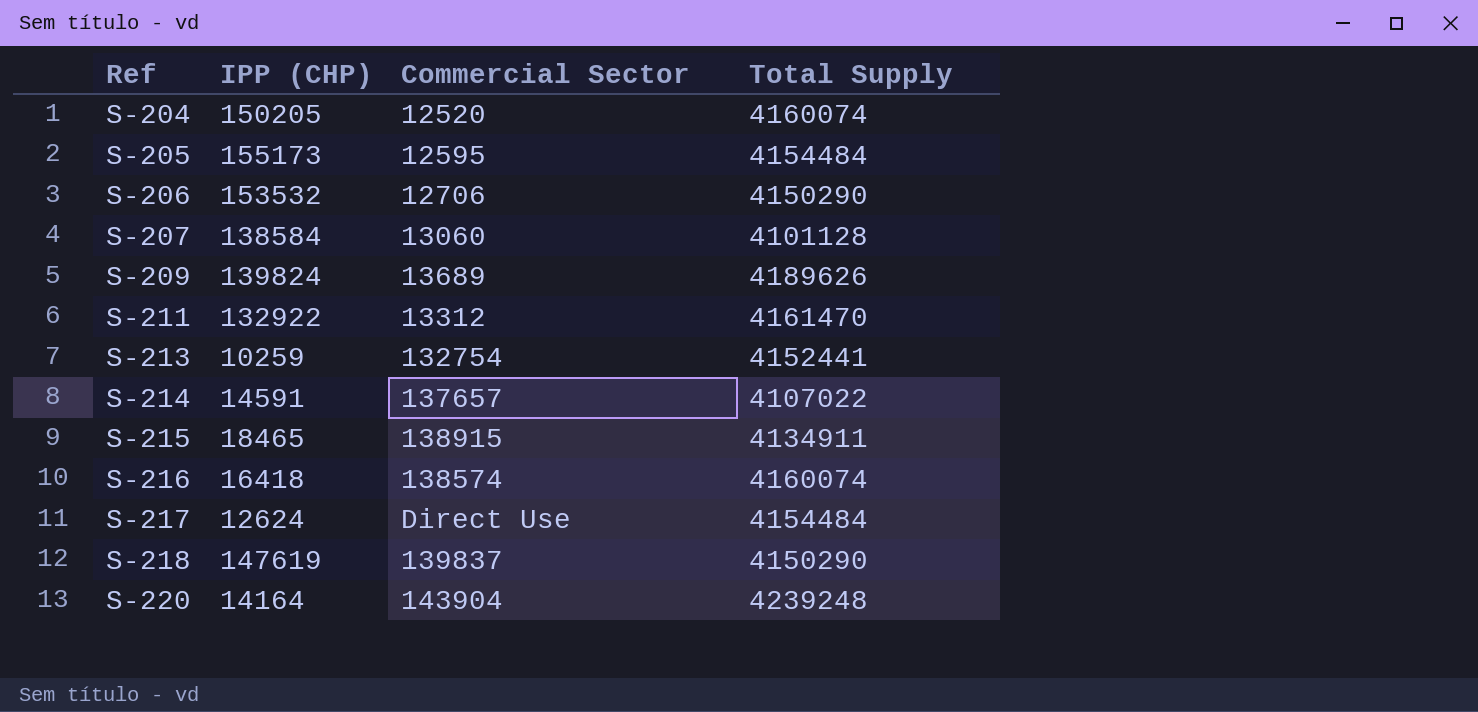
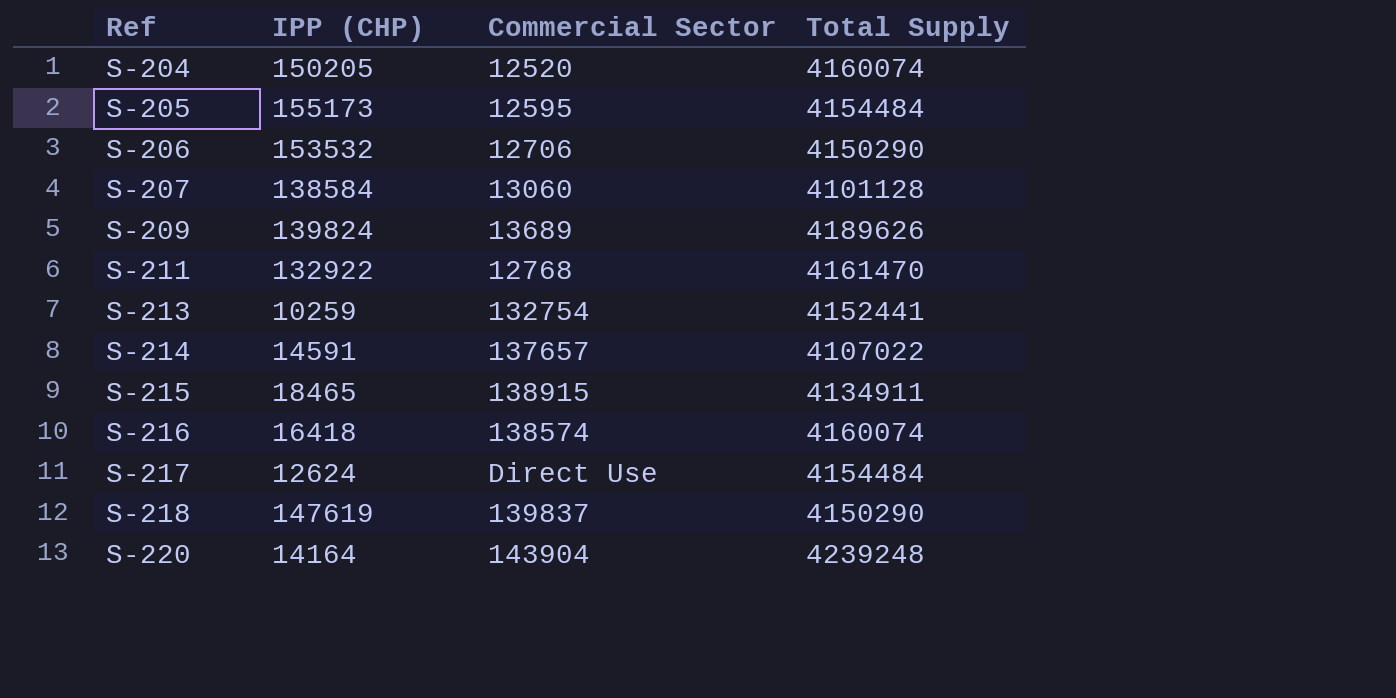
S-211 | Commercial Sector: 13312 -> 12768

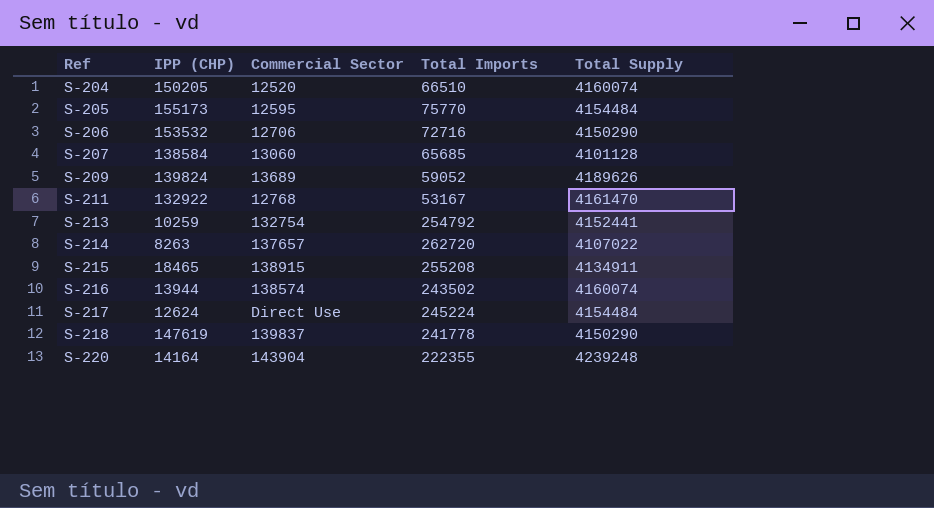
column Total Imports | position: none -> 4
S-214 | IPP (CHP): 14591 -> 8263
S-216 | IPP (CHP): 16418 -> 13944

